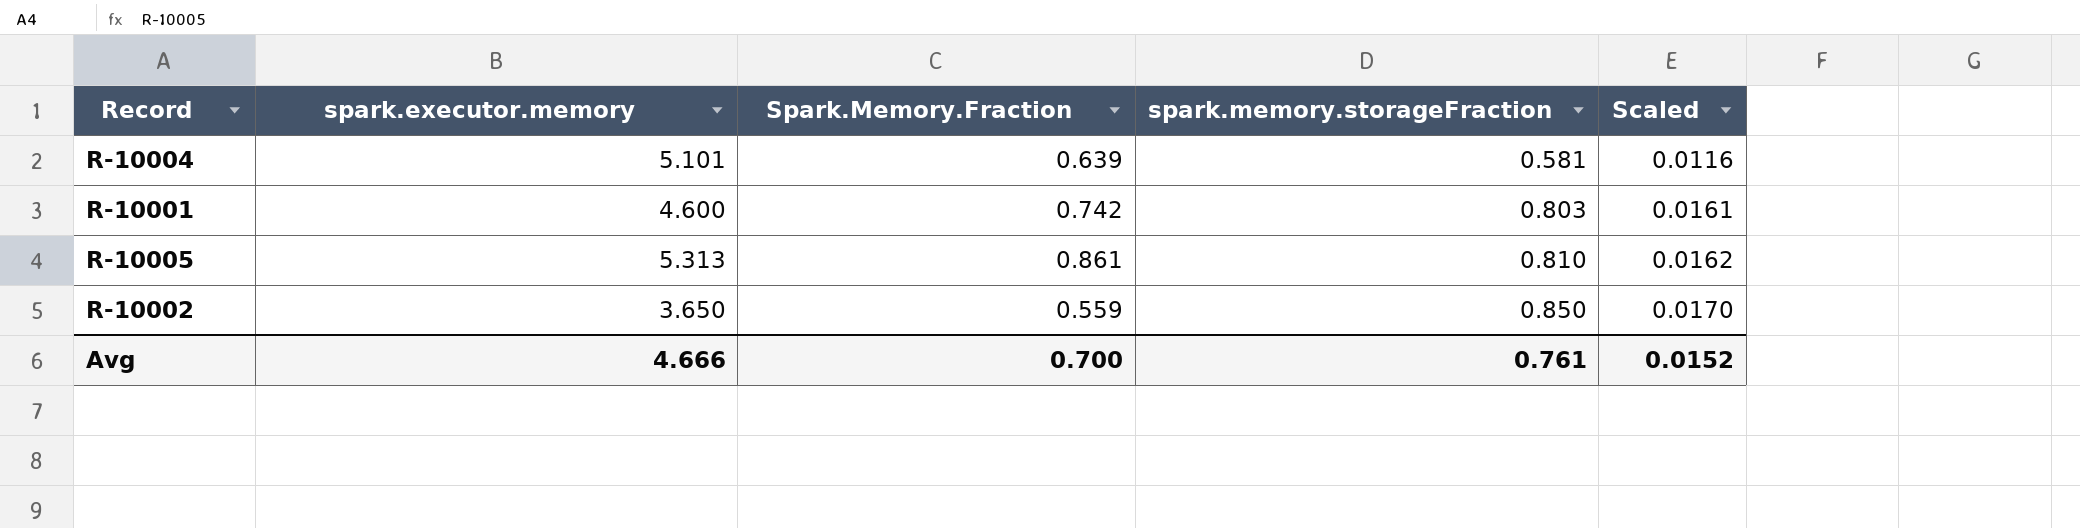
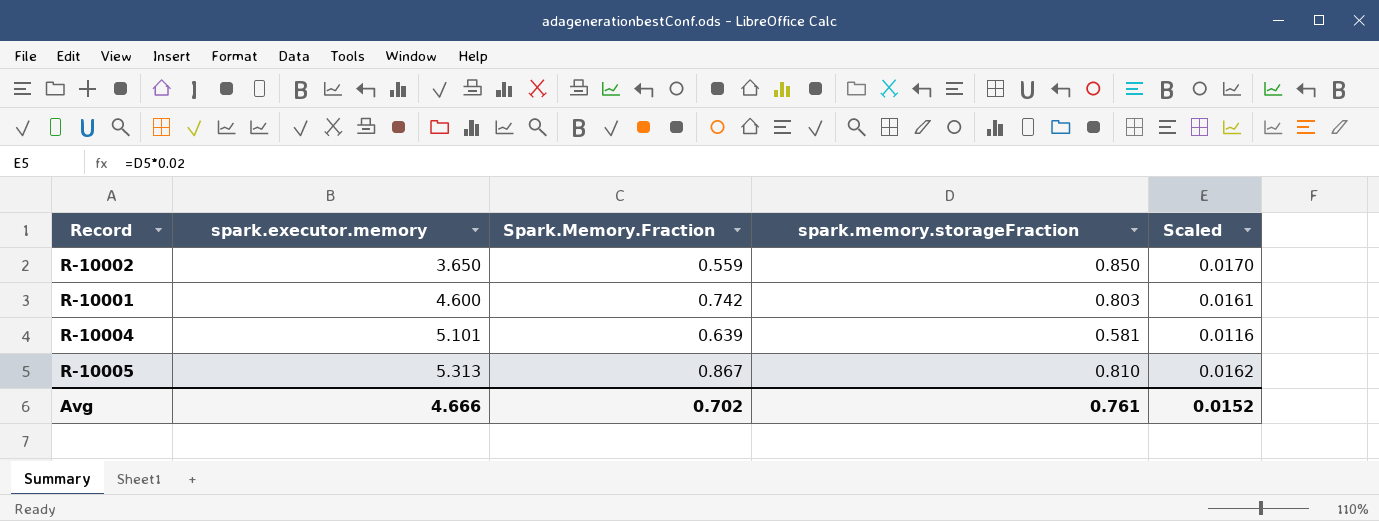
row order: spark.memory.storageFraction ascending -> spark.executor.memory ascending
R-10005 | Spark.Memory.Fraction: 0.861 -> 0.867
Avg | Spark.Memory.Fraction: 0.700 -> 0.702

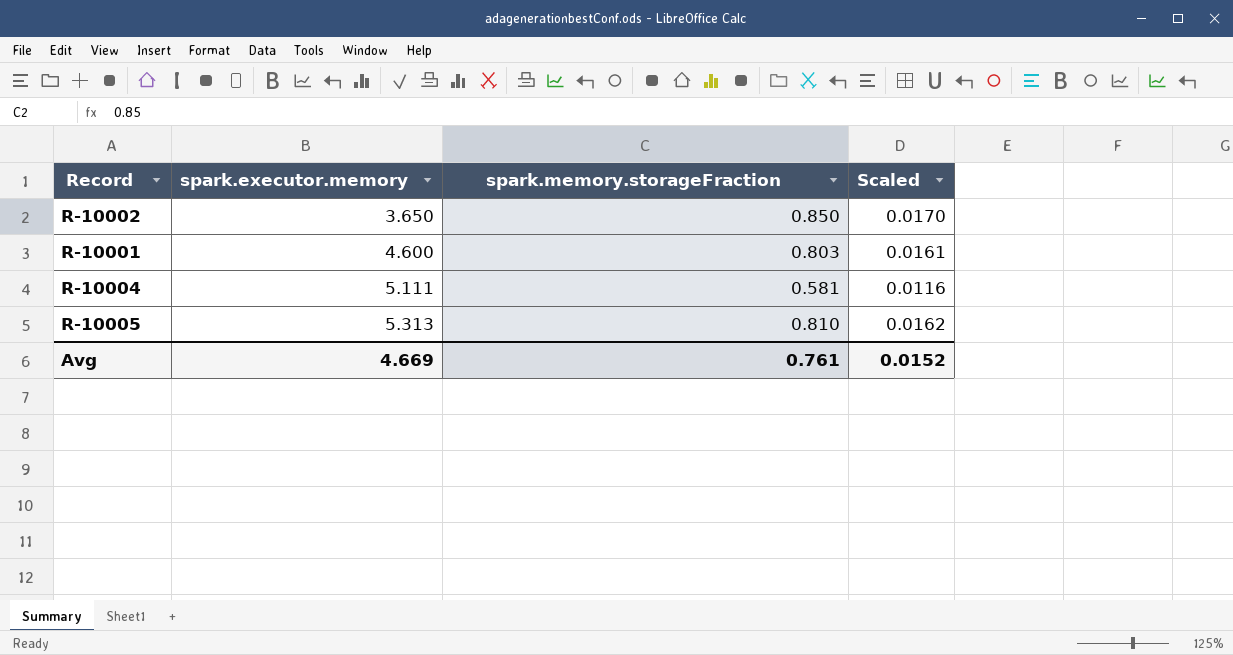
column Spark.Memory.Fraction | position: 3 -> none
R-10004 | spark.executor.memory: 5.101 -> 5.111
Avg | spark.executor.memory: 4.666 -> 4.669

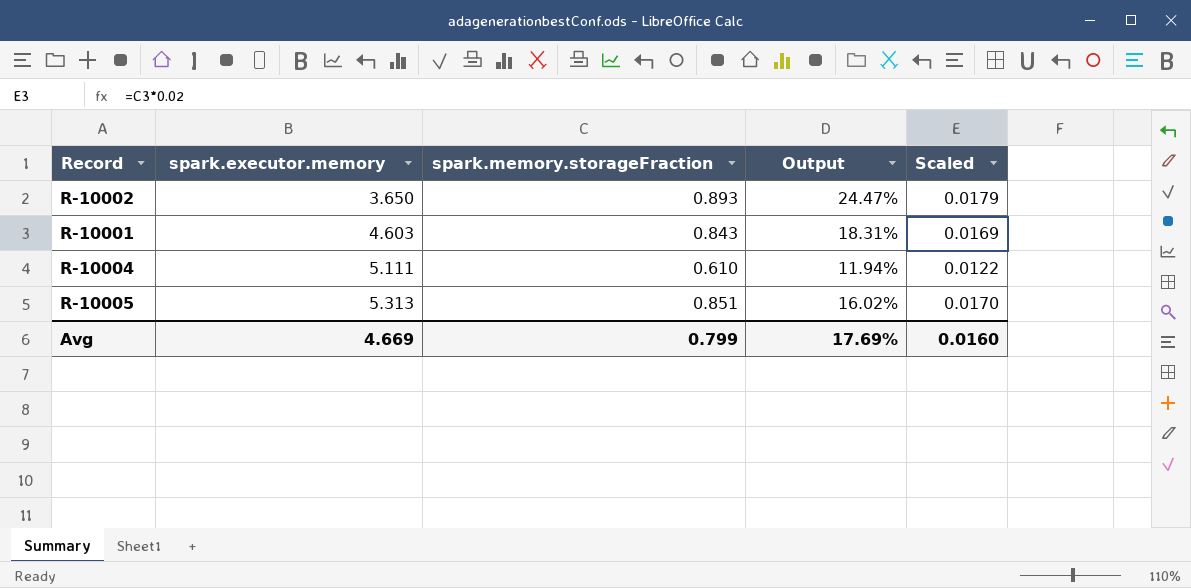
column Output | formula: none -> [spark.memory.storageFraction] / [spark.executor.memory]
R-10002 | spark.memory.storageFraction: 0.850 -> 0.893
R-10002 | Scaled: 0.0170 -> 0.0179
R-10001 | spark.executor.memory: 4.600 -> 4.603
R-10001 | spark.memory.storageFraction: 0.803 -> 0.843
R-10001 | Scaled: 0.0161 -> 0.0169
R-10004 | spark.memory.storageFraction: 0.581 -> 0.610
R-10004 | Scaled: 0.0116 -> 0.0122
R-10005 | spark.memory.storageFraction: 0.810 -> 0.851
R-10005 | Scaled: 0.0162 -> 0.0170
Avg | spark.memory.storageFraction: 0.761 -> 0.799
Avg | Scaled: 0.0152 -> 0.0160

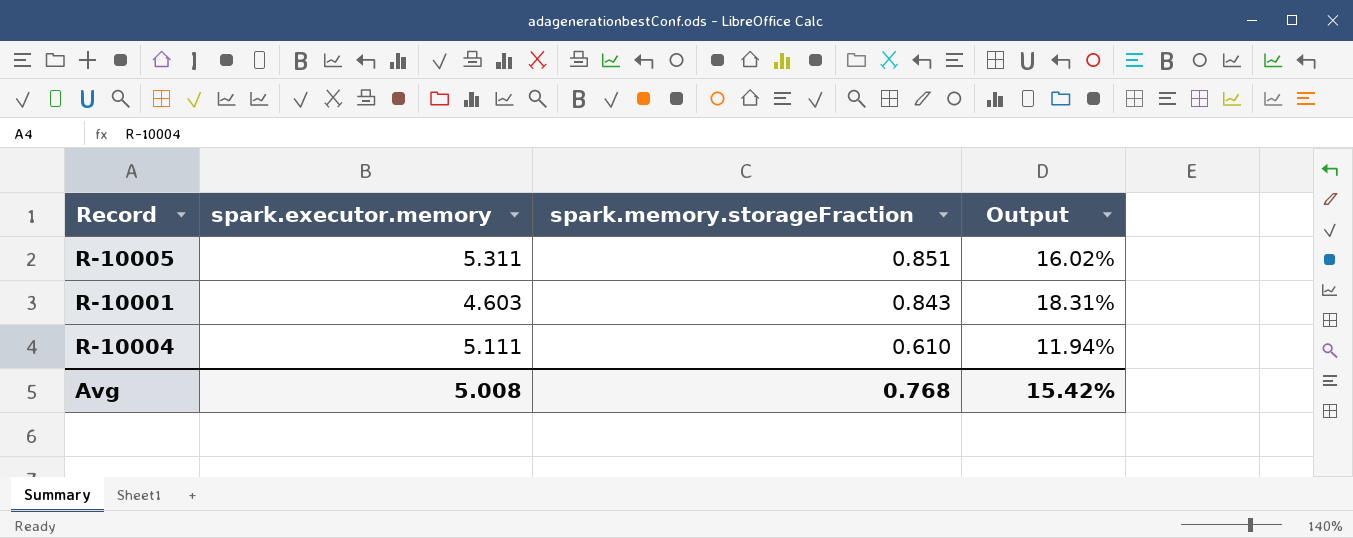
row order: spark.executor.memory ascending -> spark.memory.storageFraction descending
column Scaled | formula: [spark.memory.storageFraction] * 0.02 -> none
row R-10002: 3.650 | 0.893 | 24.47% | 0.0179 -> none
R-10005 | spark.executor.memory: 5.313 -> 5.311
Avg | spark.executor.memory: 4.669 -> 5.008
Avg | spark.memory.storageFraction: 0.799 -> 0.768
Avg | Output: 17.69% -> 15.42%

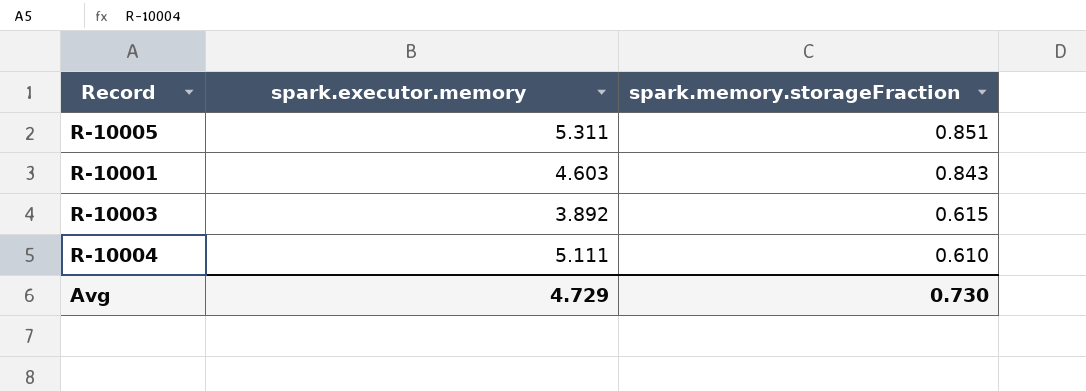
column Output | formula: [spark.memory.storageFraction] / [spark.executor.memory] -> none
row R-10003: none -> 3.892 | 0.615
Avg | spark.executor.memory: 5.008 -> 4.729
Avg | spark.memory.storageFraction: 0.768 -> 0.730

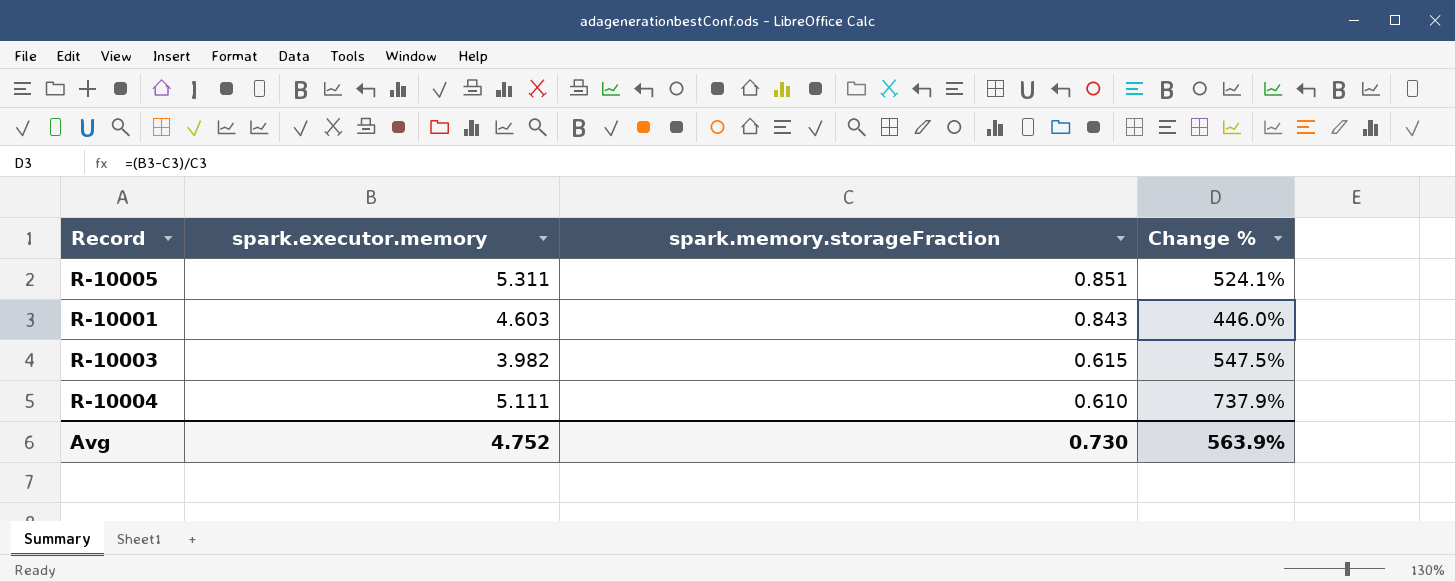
column Change % | formula: none -> ([spark.executor.memory] - [spark.memory.storageFraction]) / [spark.memory.storageFraction]
R-10003 | spark.executor.memory: 3.892 -> 3.982
Avg | spark.executor.memory: 4.729 -> 4.752

